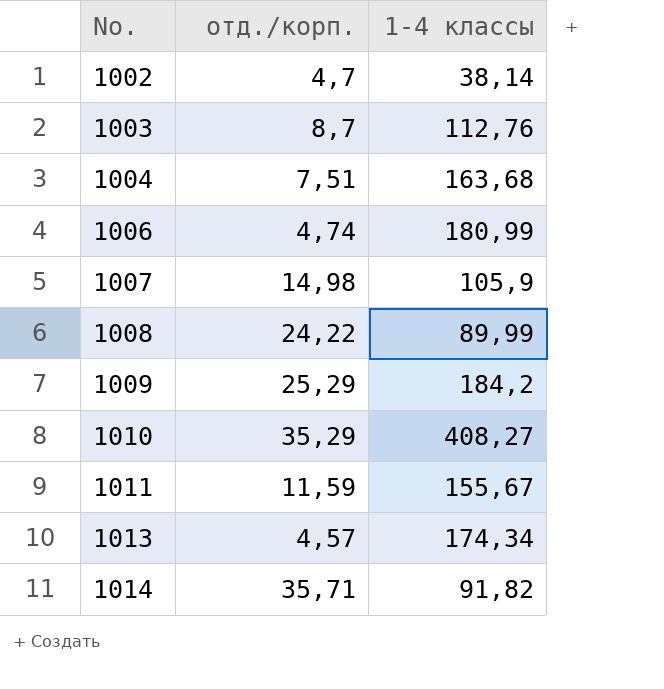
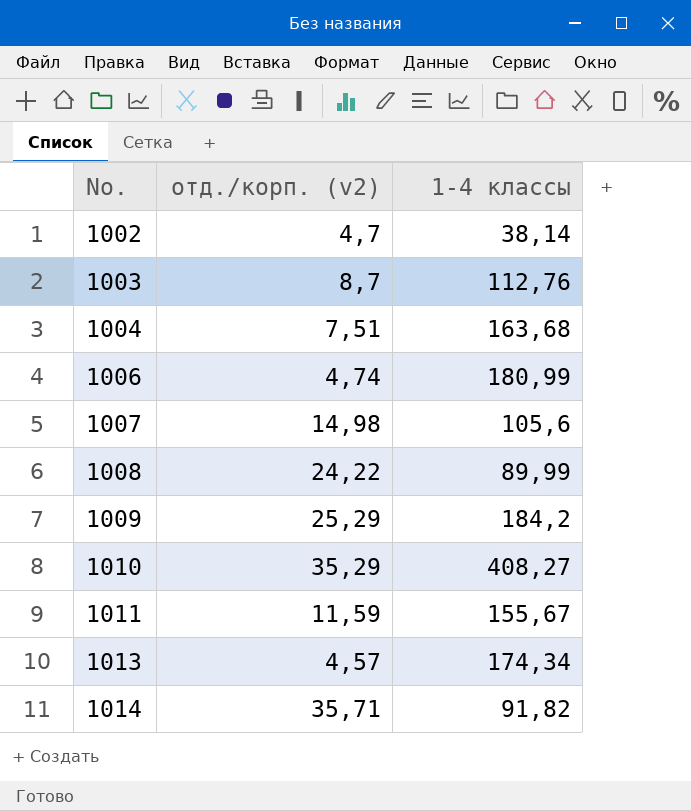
column name: отд./корп. -> отд./корп. (v2)
1007 | 1-4 классы: 105,9 -> 105,6

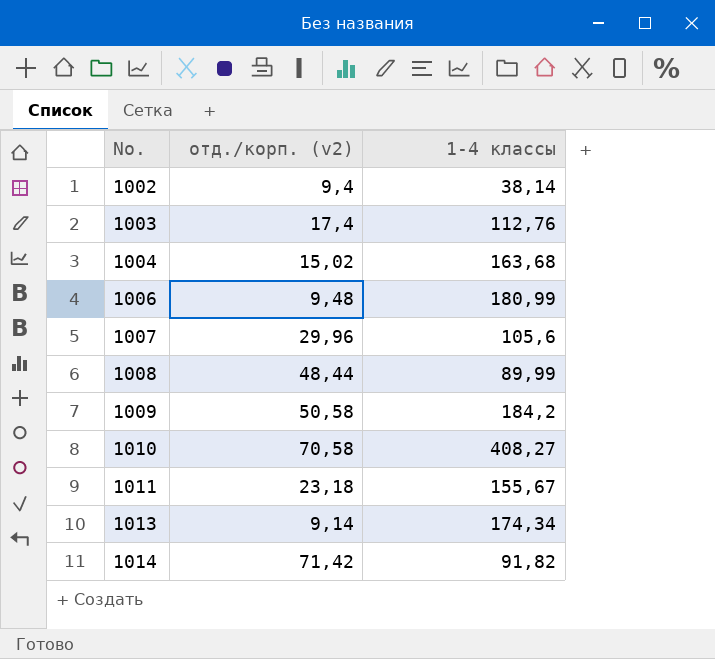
1002 | отд./корп. (v2): 4,7 -> 9,4
1003 | отд./корп. (v2): 8,7 -> 17,4
1004 | отд./корп. (v2): 7,51 -> 15,02
1006 | отд./корп. (v2): 4,74 -> 9,48
1007 | отд./корп. (v2): 14,98 -> 29,96
1008 | отд./корп. (v2): 24,22 -> 48,44
1009 | отд./корп. (v2): 25,29 -> 50,58
1010 | отд./корп. (v2): 35,29 -> 70,58
1011 | отд./корп. (v2): 11,59 -> 23,18
1013 | отд./корп. (v2): 4,57 -> 9,14
1014 | отд./корп. (v2): 35,71 -> 71,42

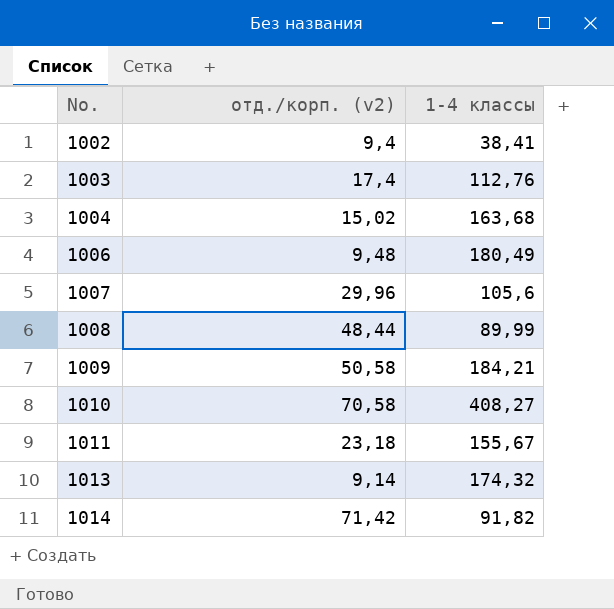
1002 | 1-4 классы: 38,14 -> 38,41
1006 | 1-4 классы: 180,99 -> 180,49
1009 | 1-4 классы: 184,2 -> 184,21
1013 | 1-4 классы: 174,34 -> 174,32

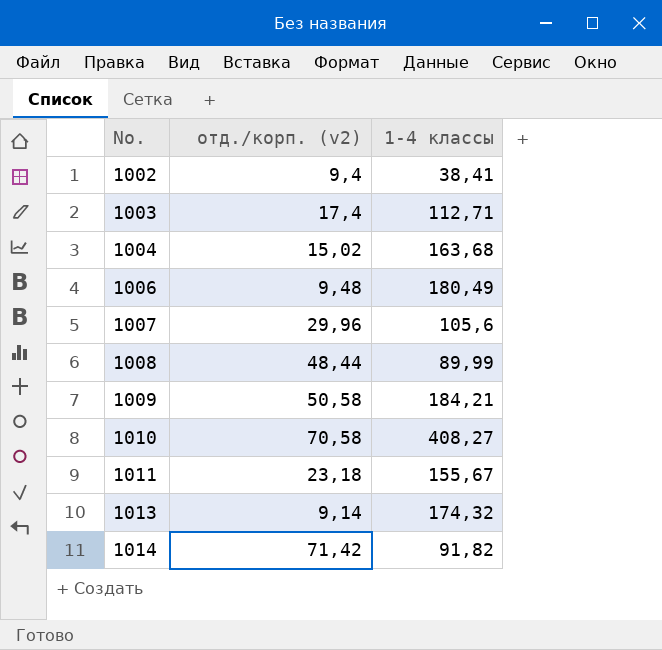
1003 | 1-4 классы: 112,76 -> 112,71

